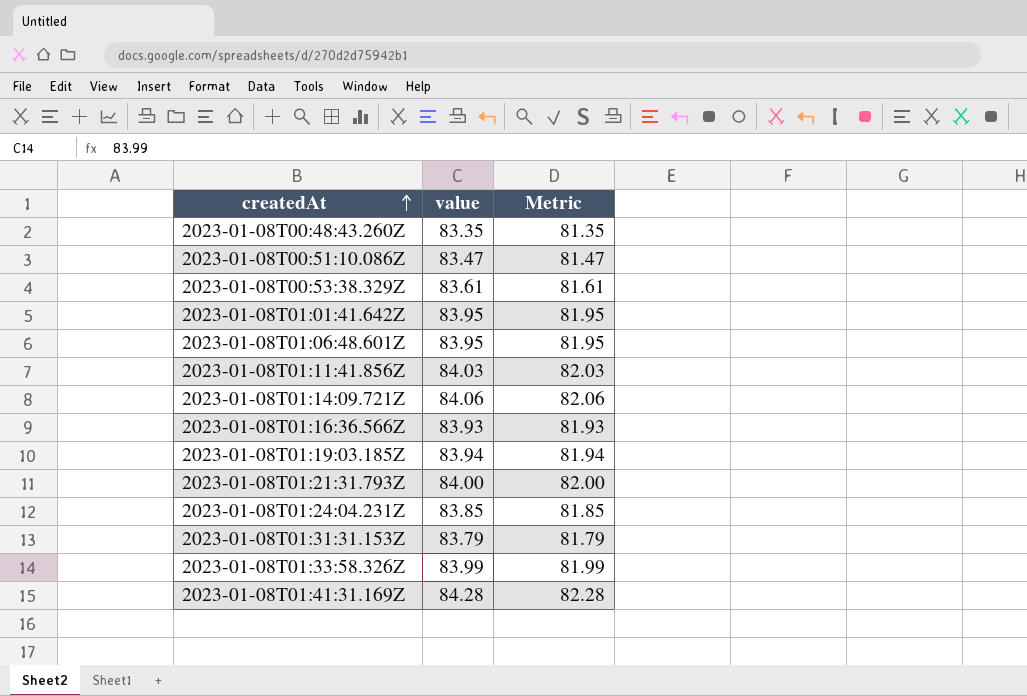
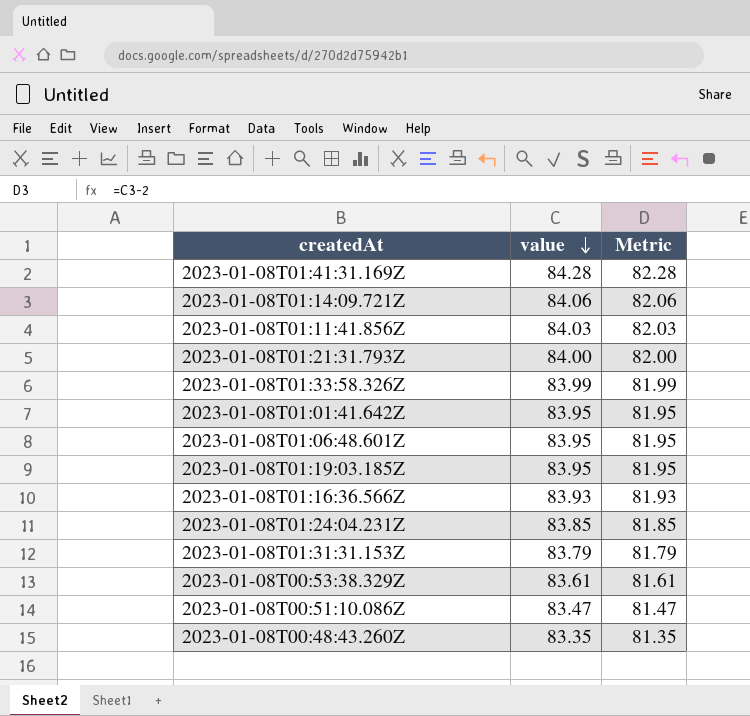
row order: createdAt ascending -> value descending
2023-01-08T01:19:03.185Z | value: 83.94 -> 83.95
2023-01-08T01:19:03.185Z | Metric: 81.94 -> 81.95

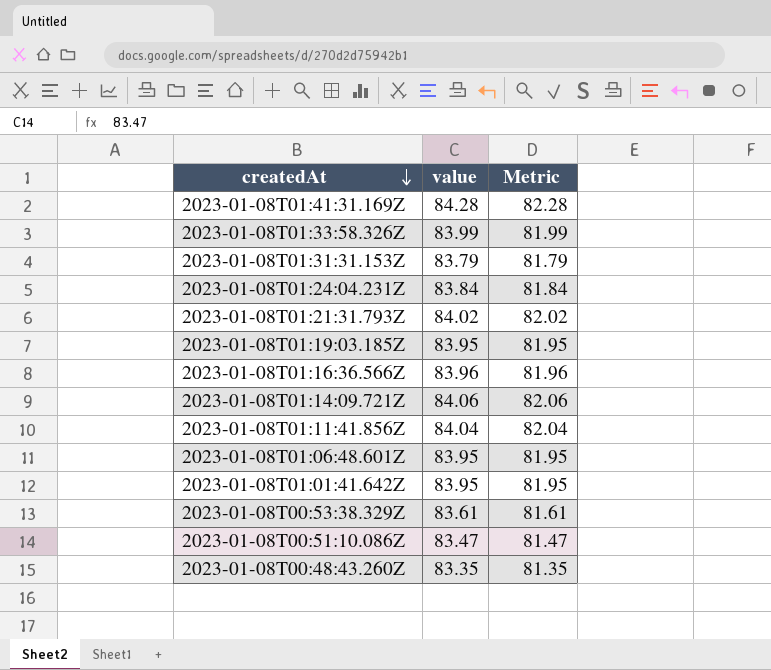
row order: value descending -> createdAt descending
2023-01-08T01:24:04.231Z | value: 83.85 -> 83.84
2023-01-08T01:24:04.231Z | Metric: 81.85 -> 81.84
2023-01-08T01:21:31.793Z | value: 84.00 -> 84.02
2023-01-08T01:21:31.793Z | Metric: 82.00 -> 82.02
2023-01-08T01:16:36.566Z | value: 83.93 -> 83.96
2023-01-08T01:16:36.566Z | Metric: 81.93 -> 81.96
2023-01-08T01:11:41.856Z | value: 84.03 -> 84.04
2023-01-08T01:11:41.856Z | Metric: 82.03 -> 82.04

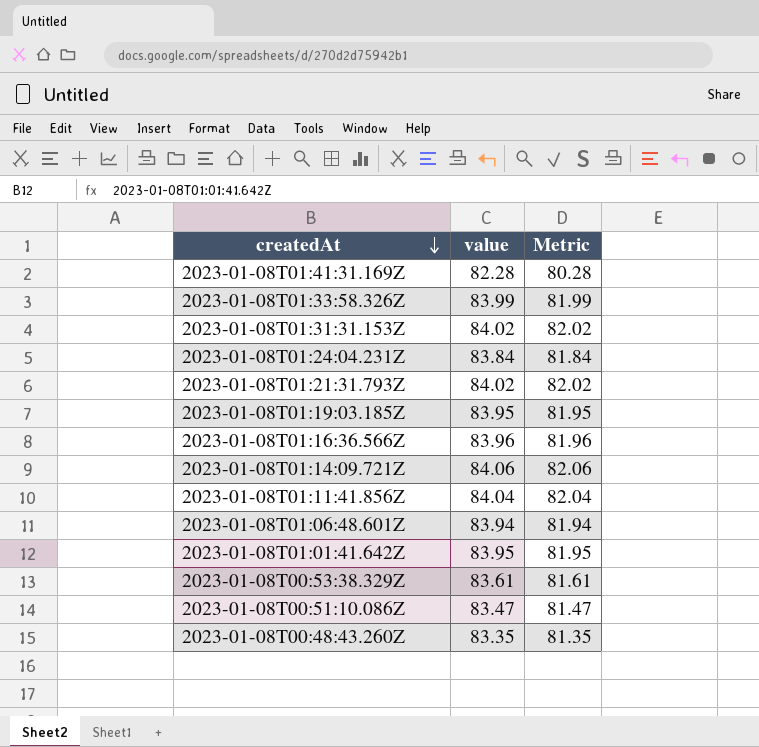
2023-01-08T01:41:31.169Z | value: 84.28 -> 82.28
2023-01-08T01:41:31.169Z | Metric: 82.28 -> 80.28
2023-01-08T01:31:31.153Z | value: 83.79 -> 84.02
2023-01-08T01:31:31.153Z | Metric: 81.79 -> 82.02
2023-01-08T01:06:48.601Z | value: 83.95 -> 83.94
2023-01-08T01:06:48.601Z | Metric: 81.95 -> 81.94

